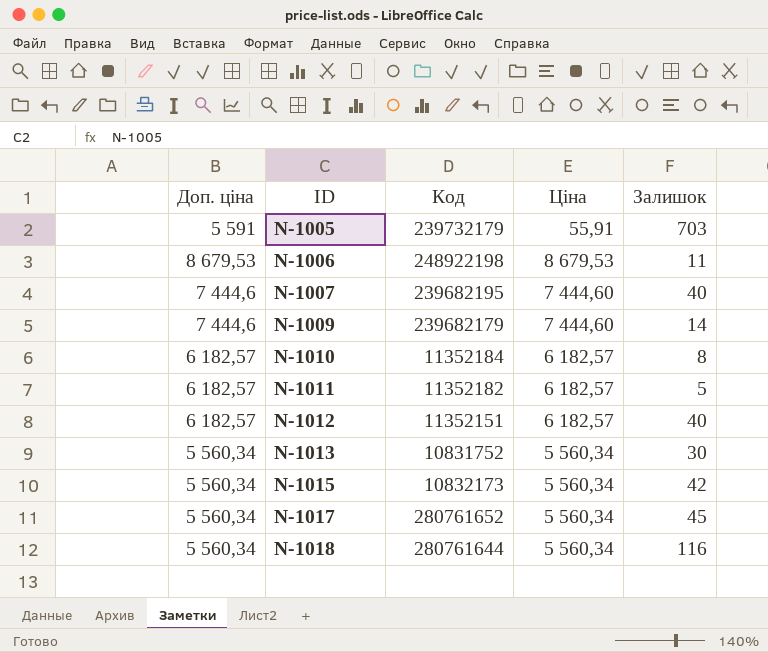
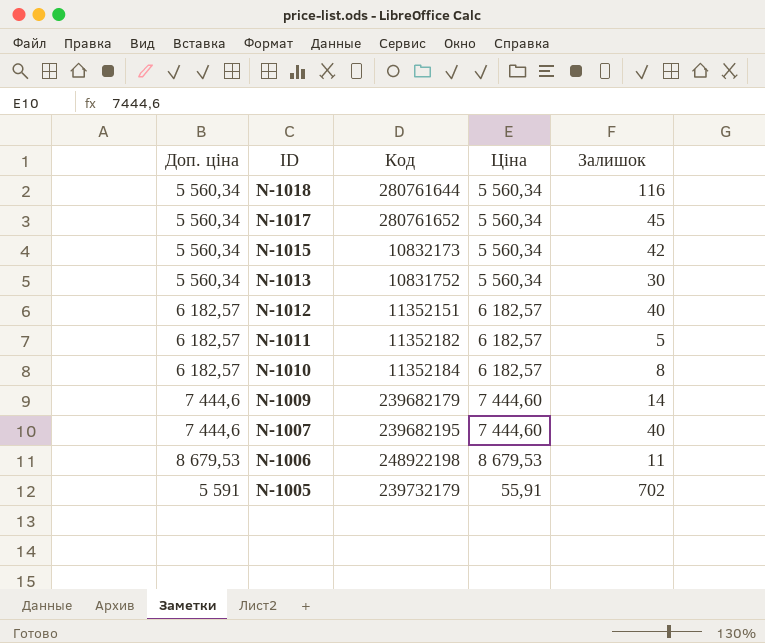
row order: ID ascending -> ID descending
N-1005 | Залишок: 703 -> 702

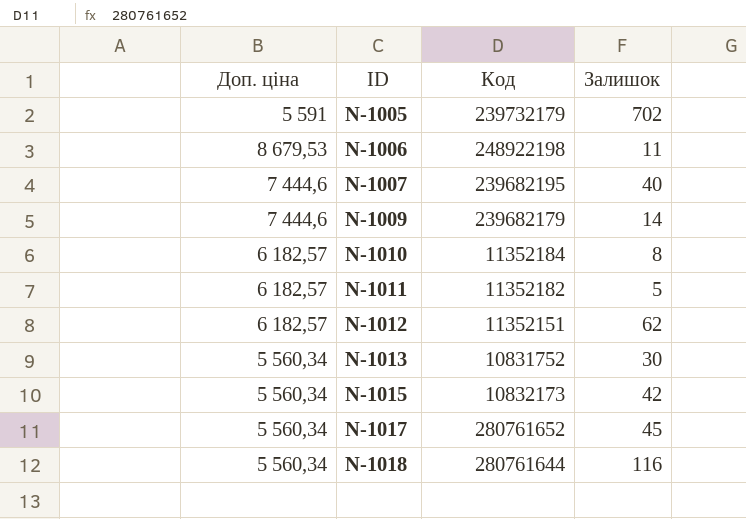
row order: ID descending -> ID ascending
column Ціна | position: 4 -> none
N-1012 | Залишок: 40 -> 62

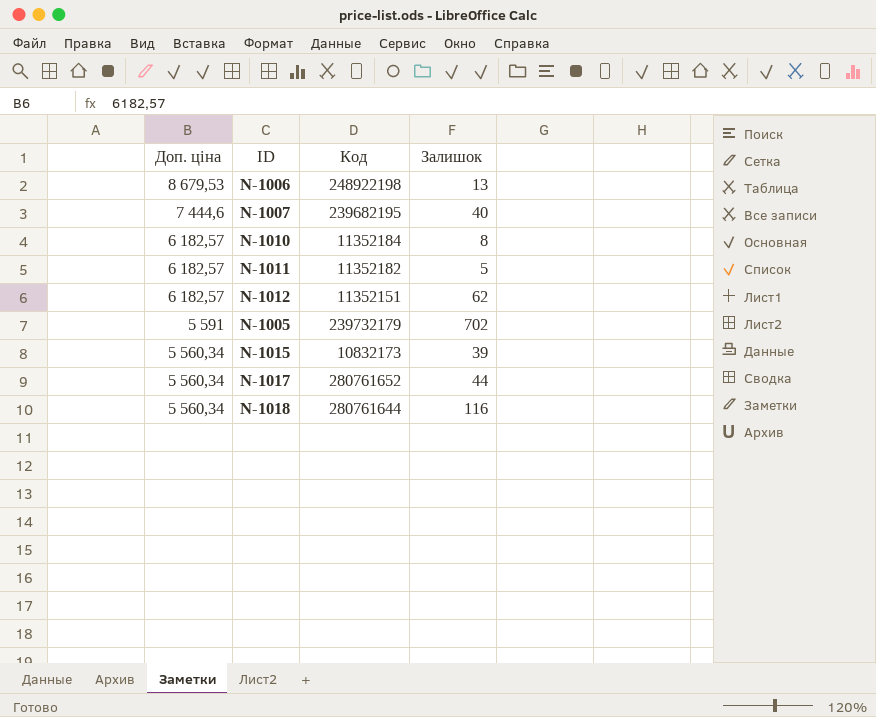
row order: ID ascending -> Доп. ціна descending
row N-1009: 7 444,6 | 239682179 | 14 -> none
row N-1013: 5 560,34 | 10831752 | 30 -> none
N-1006 | Залишок: 11 -> 13
N-1015 | Залишок: 42 -> 39
N-1017 | Залишок: 45 -> 44

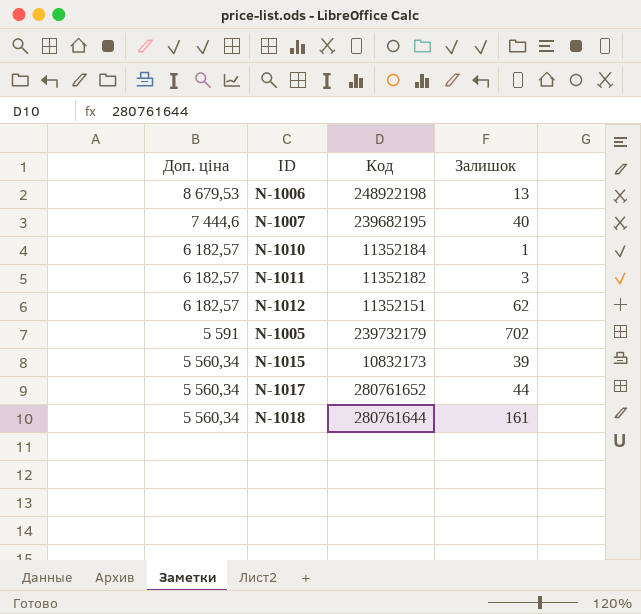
N-1010 | Залишок: 8 -> 1
N-1011 | Залишок: 5 -> 3
N-1018 | Залишок: 116 -> 161

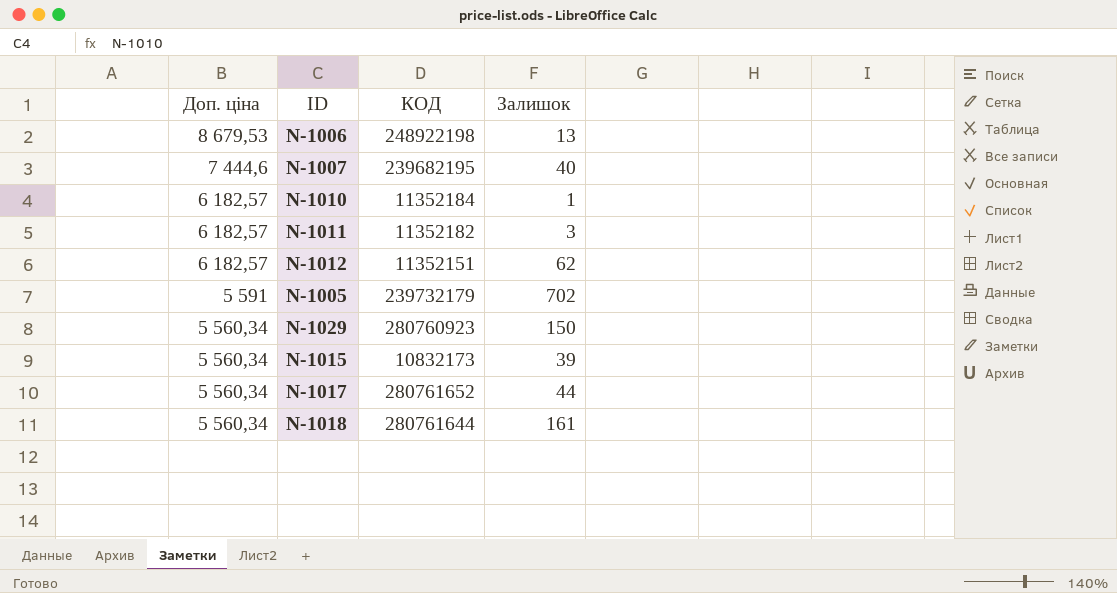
column name: Код -> КОД
row N-1029: none -> 5 560,34 | 280760923 | 150

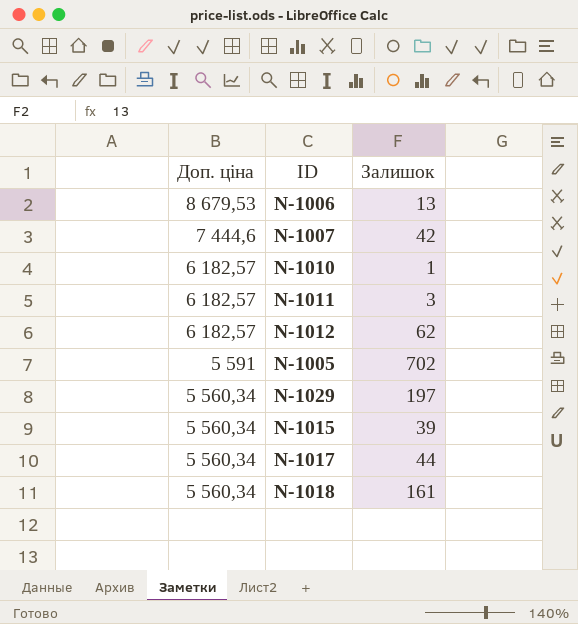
column КОД | position: 3 -> none
N-1007 | Залишок: 40 -> 42
N-1029 | Залишок: 150 -> 197

